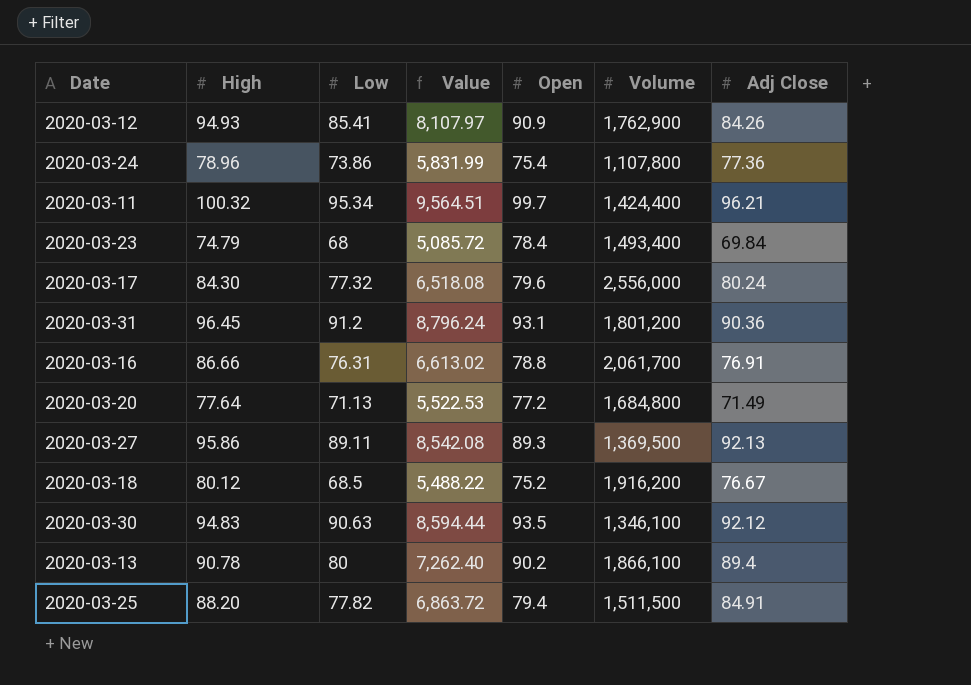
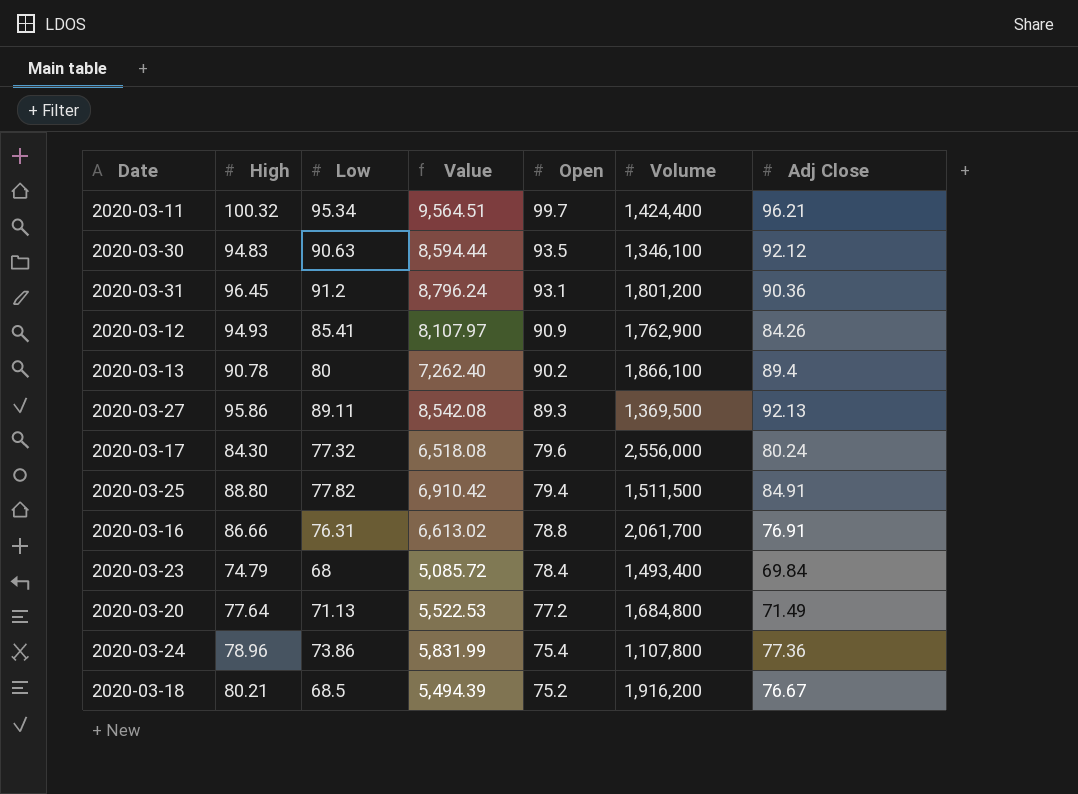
row order: none -> Open descending
2020-03-25 | High: 88.20 -> 88.80
2020-03-25 | Value: 6,863.72 -> 6,910.42
2020-03-18 | High: 80.12 -> 80.21
2020-03-18 | Value: 5,488.22 -> 5,494.39

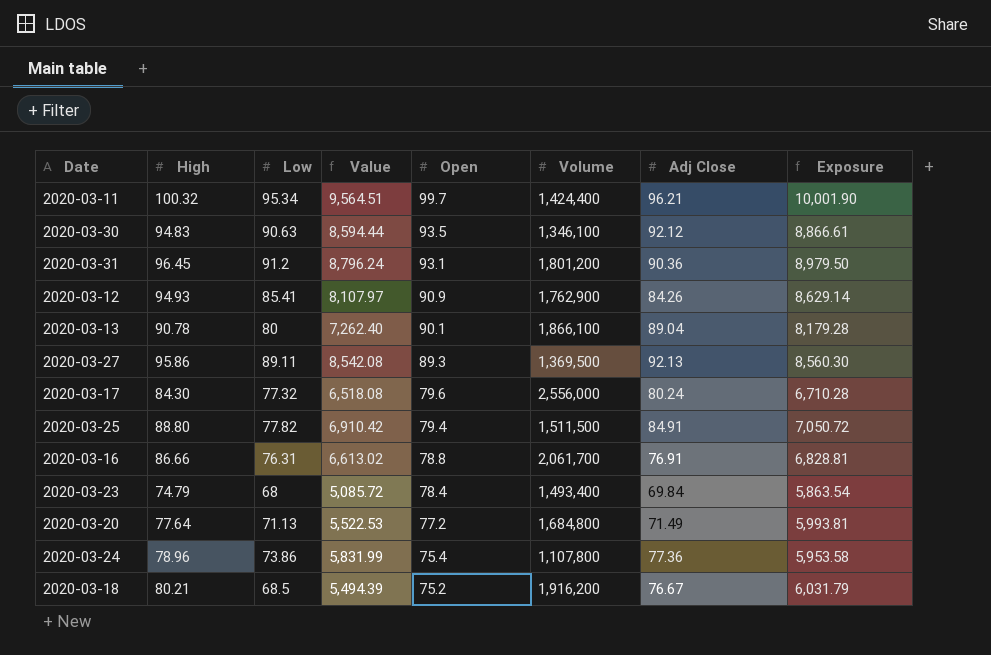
column Exposure | formula: none -> [High] * [Open]
2020-03-13 | Open: 90.2 -> 90.1
2020-03-13 | Adj Close: 89.4 -> 89.04

